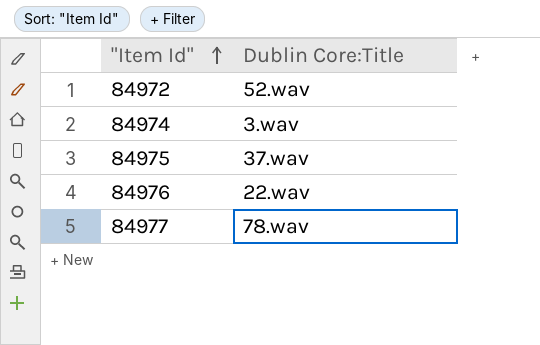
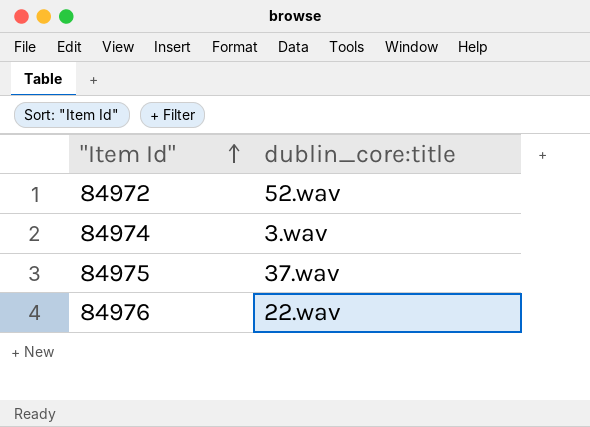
column name: Dublin Core:Title -> dublin_core:title
row 84977: 78.wav -> none

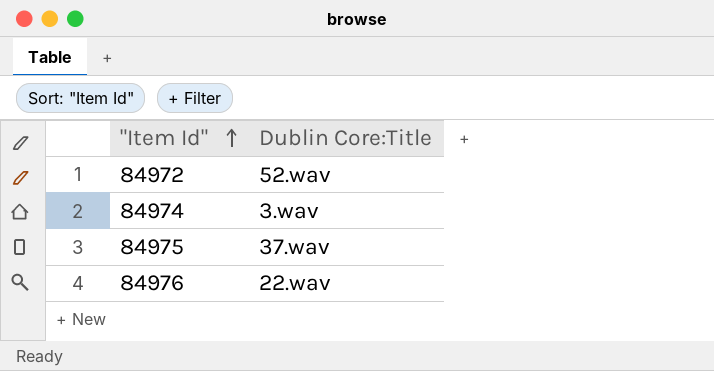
column name: dublin_core:title -> Dublin Core:Title

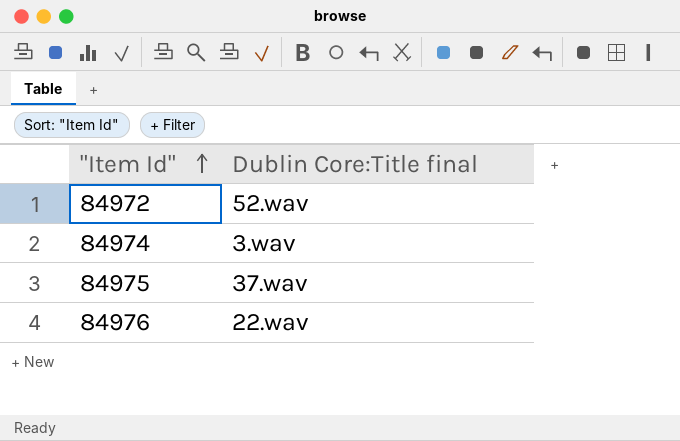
column name: Dublin Core:Title -> Dublin Core:Title final

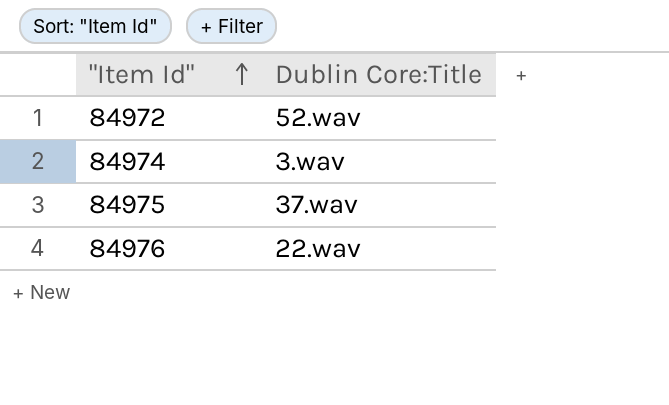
column name: Dublin Core:Title final -> Dublin Core:Title

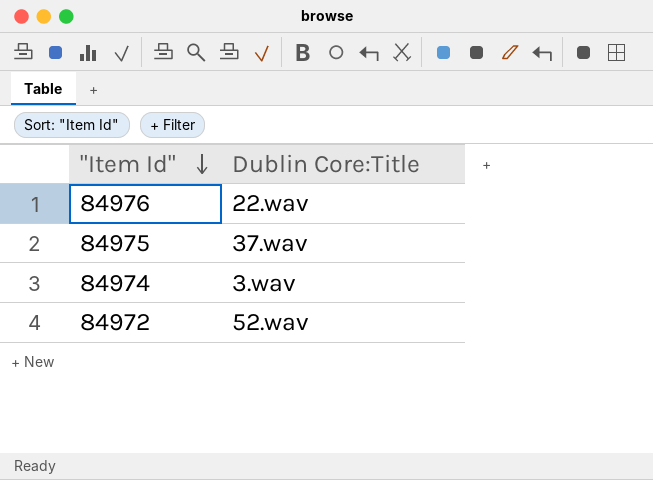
row order: "Item Id" ascending -> "Item Id" descending

